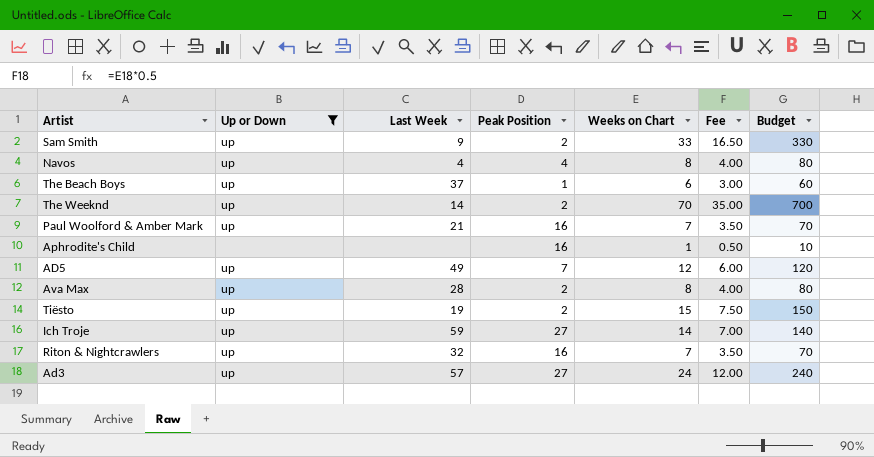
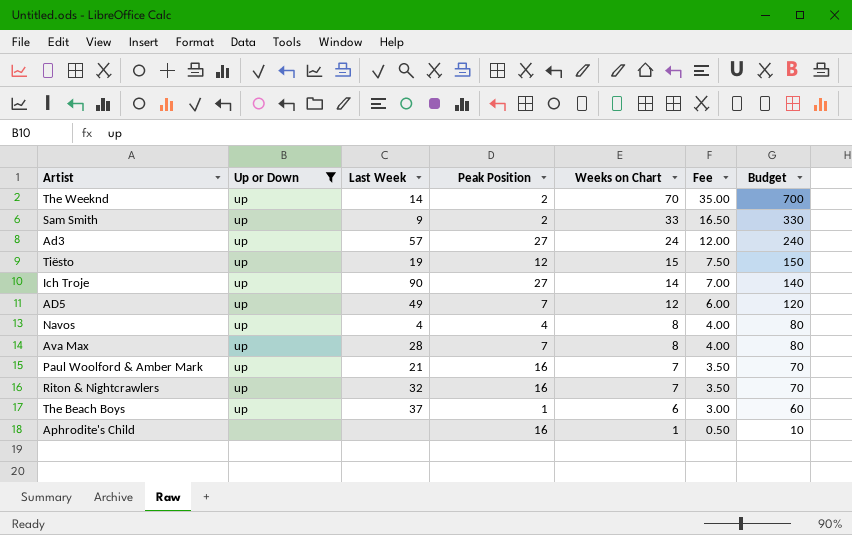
row order: none -> Weeks on Chart descending
Tiësto | Peak Position: 2 -> 12
Ich Troje | Last Week: 59 -> 90
Ava Max | Peak Position: 2 -> 7

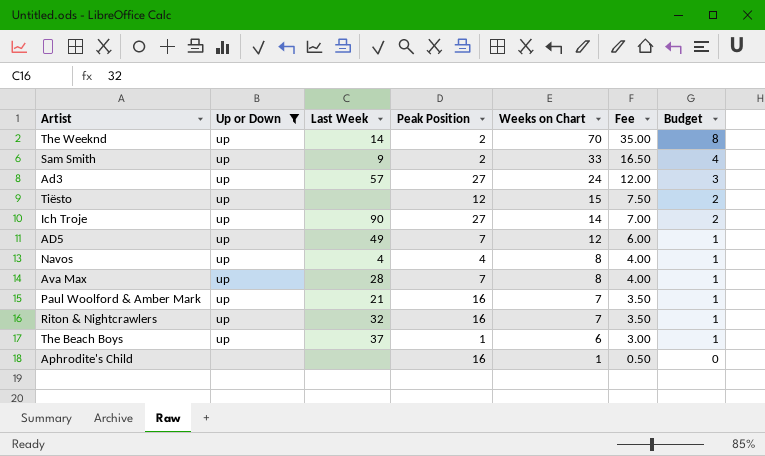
column Budget | formula: [Weeks on Chart] * 10 -> [Weeks on Chart] * 0.12
Tiësto | Last Week: 19 -> none

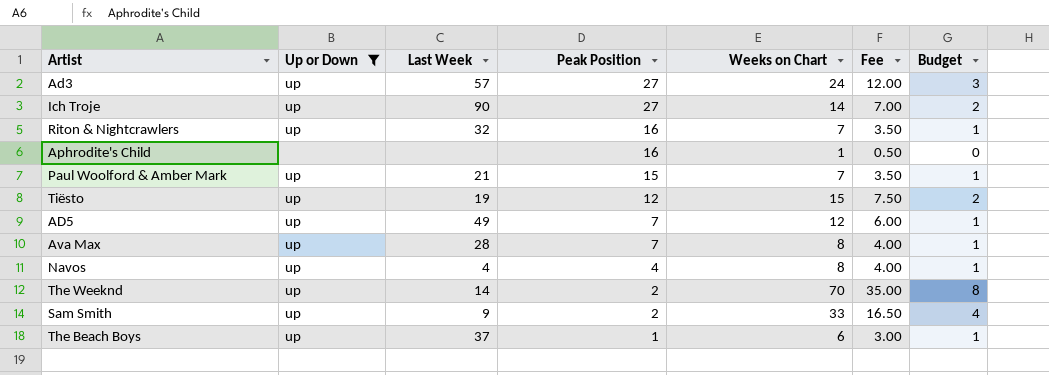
row order: Weeks on Chart descending -> Peak Position descending
Paul Woolford & Amber Mark | Peak Position: 16 -> 15
Tiësto | Last Week: none -> 19

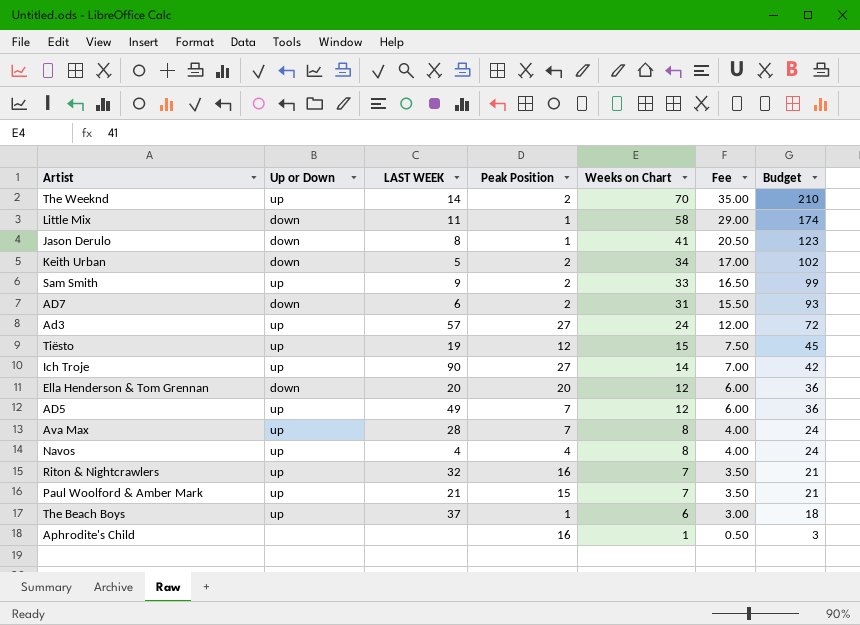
filter: Up or Down != down -> none
row order: Peak Position descending -> Weeks on Chart descending
column name: Last Week -> LAST WEEK
column Budget | formula: [Weeks on Chart] * 0.12 -> [Weeks on Chart] * 3

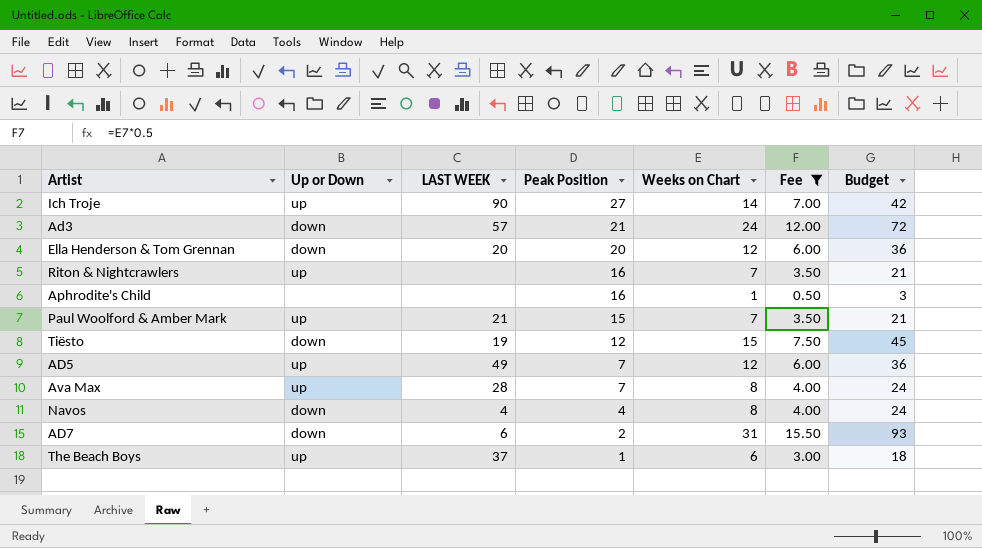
filter: none -> Fee <= 15.50
row order: Weeks on Chart descending -> Peak Position descending
Ad3 | Up or Down: up -> down
Ad3 | Peak Position: 27 -> 21
Riton & Nightcrawlers | LAST WEEK: 32 -> none
Tiësto | Up or Down: up -> down
Navos | Up or Down: up -> down

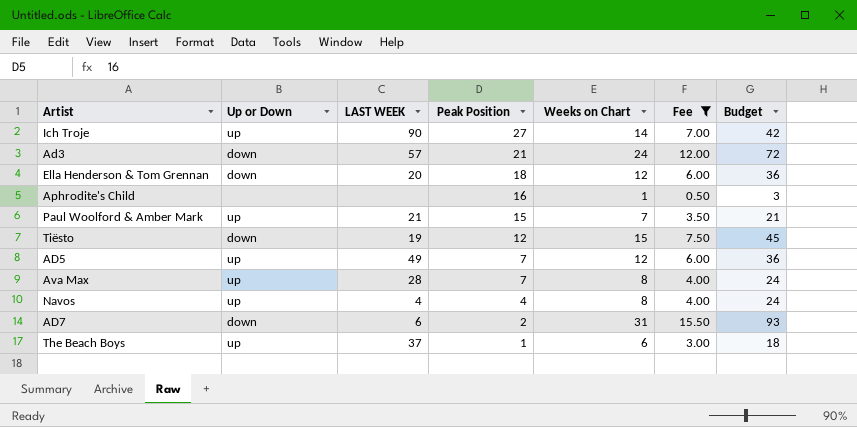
row Riton & Nightcrawlers: up | none | 16 | 7 | 3.50 | 21 -> none
Ella Henderson & Tom Grennan | Peak Position: 20 -> 18
Navos | Up or Down: down -> up

